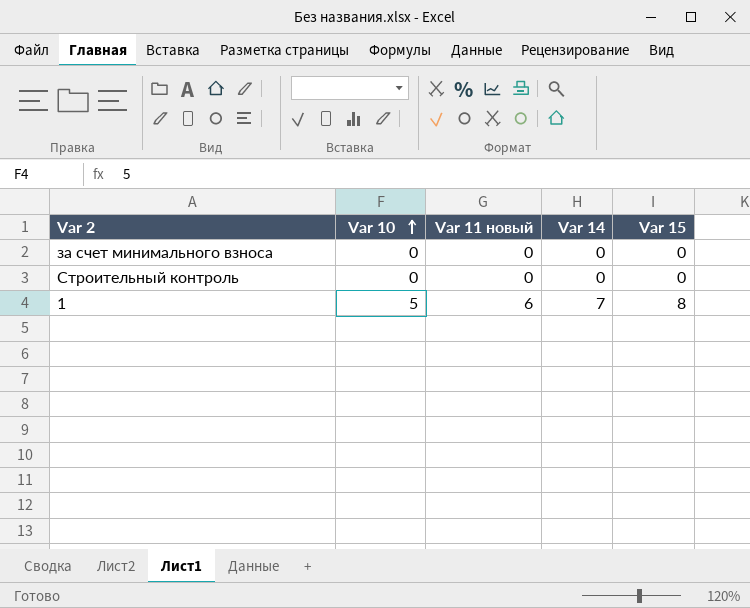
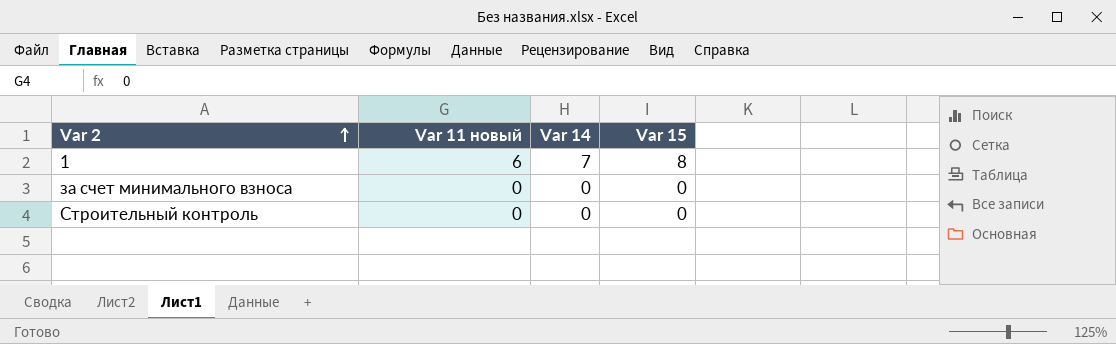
row order: Var 10 ascending -> Var 2 ascending
column Var 10 | position: 2 -> none

